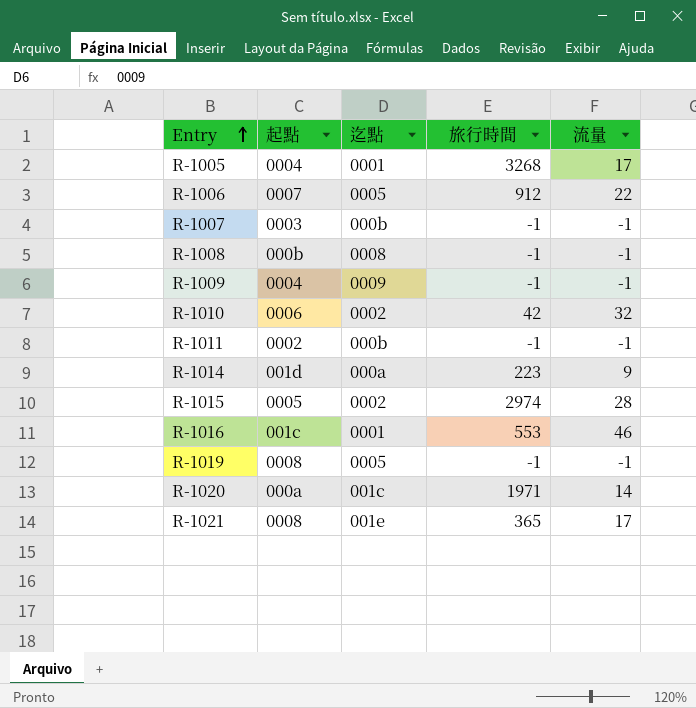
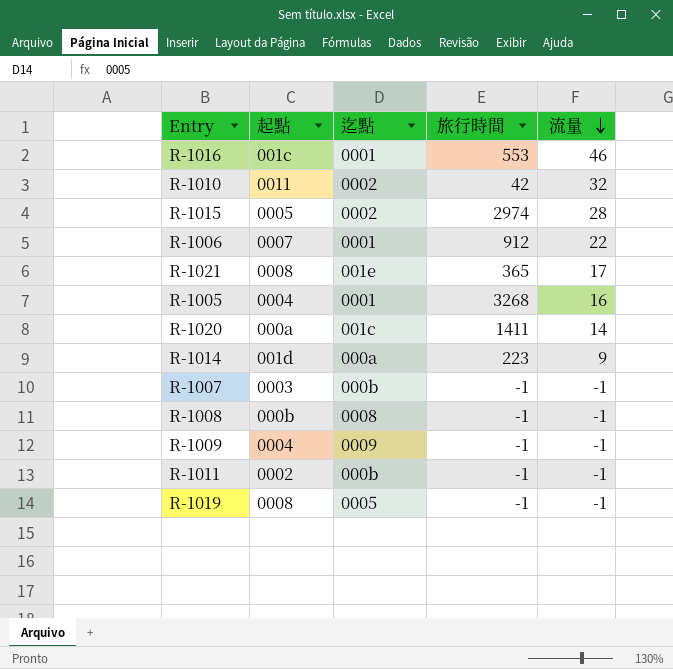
row order: Entry ascending -> 流量 descending
R-1010 | 起點: 0006 -> 0011
R-1006 | 迄點: 0005 -> 0001
R-1005 | 流量: 17 -> 16
R-1020 | 旅行時間: 1971 -> 1411

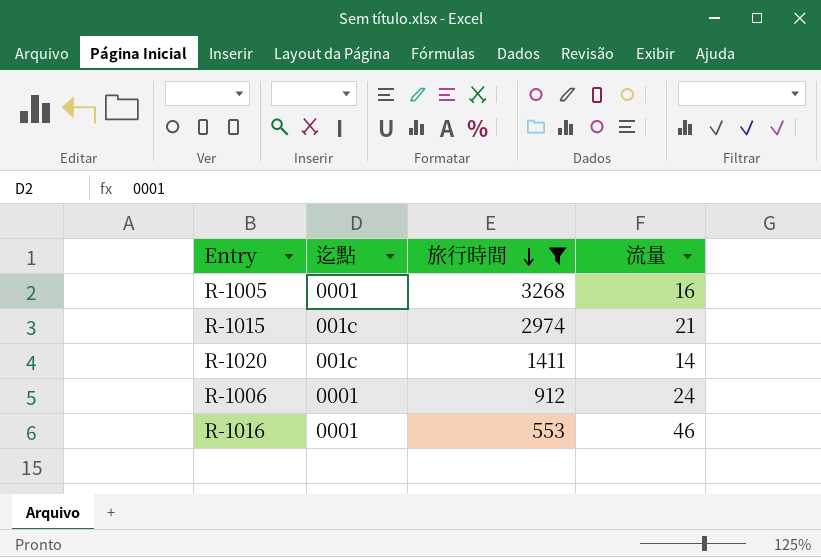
filter: none -> 旅行時間 >= 553
row order: 流量 descending -> 旅行時間 descending
column 起點 | position: 2 -> none
R-1015 | 迄點: 0002 -> 001c
R-1015 | 流量: 28 -> 21
R-1006 | 流量: 22 -> 24

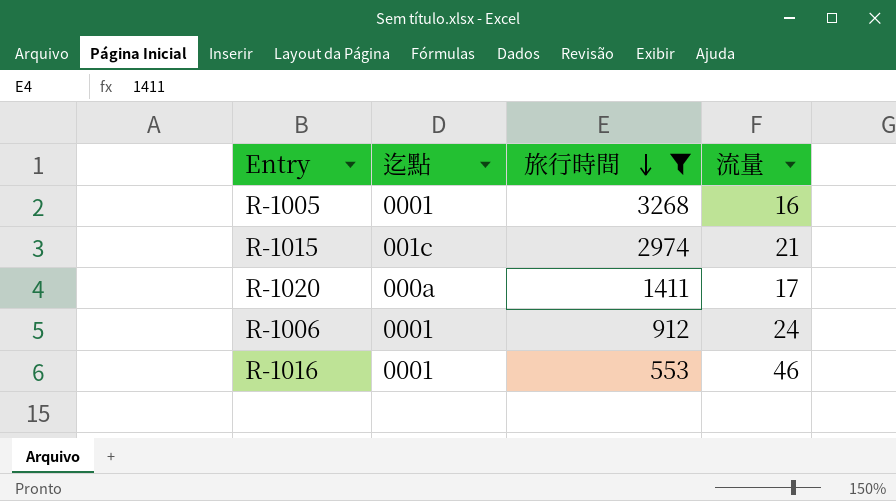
R-1020 | 迄點: 001c -> 000a
R-1020 | 流量: 14 -> 17

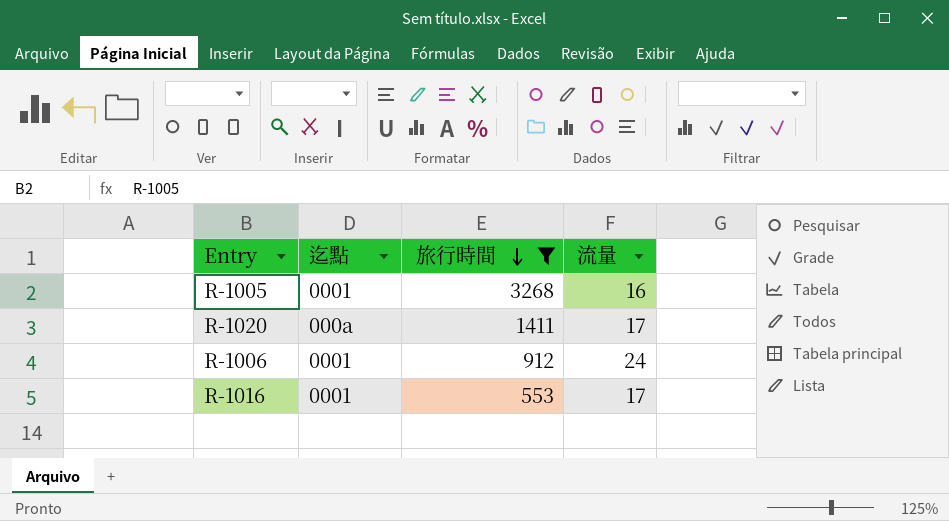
row R-1015: 001c | 2974 | 21 -> none
R-1016 | 流量: 46 -> 17

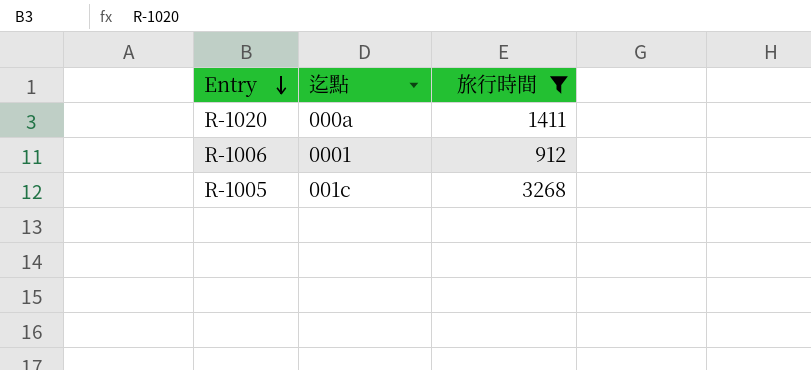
row order: 旅行時間 descending -> Entry descending
column 流量 | position: 4 -> none
row R-1016: 0001 | 553 | 17 -> none
R-1005 | 迄點: 0001 -> 001c

